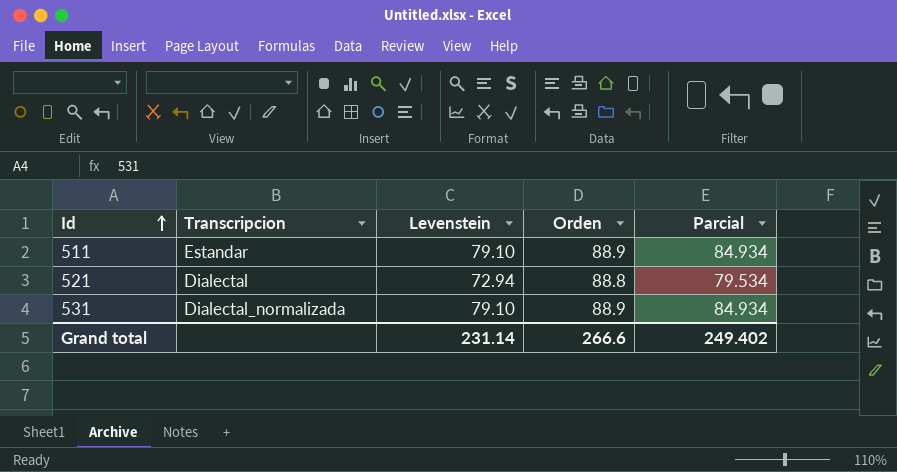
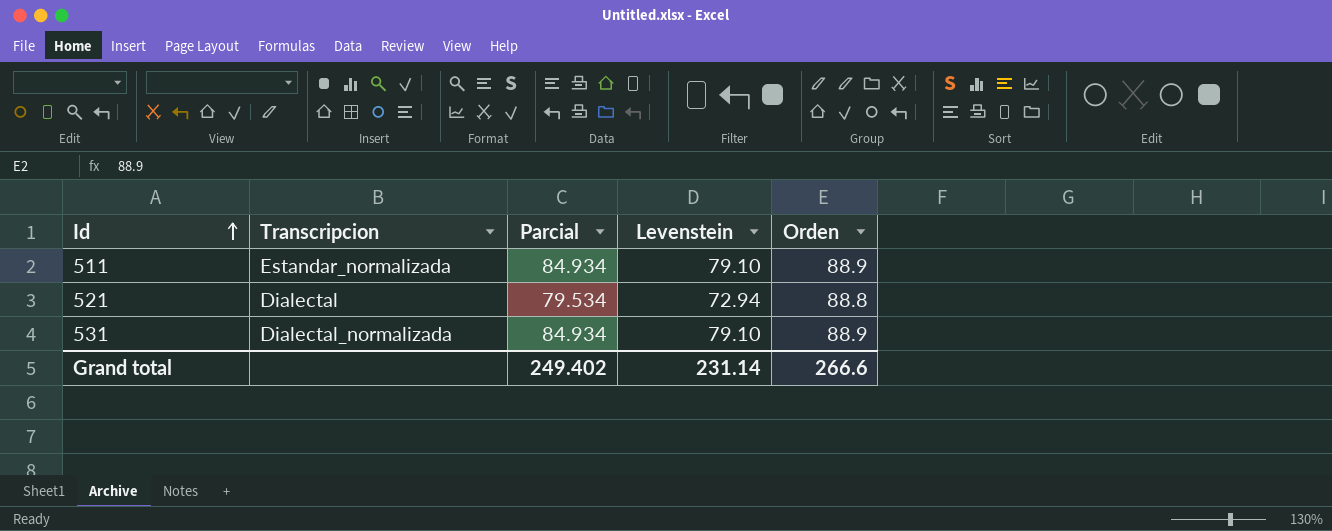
column Parcial | position: 5 -> 3
511 | Transcripcion: Estandar -> Estandar_normalizada

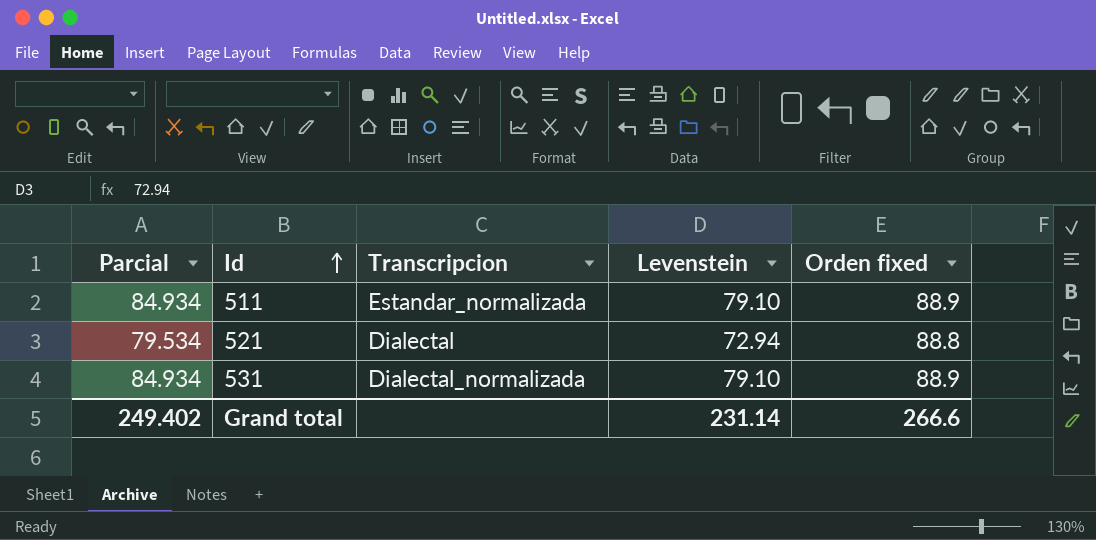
column Parcial | position: 3 -> 1
column name: Orden -> Orden fixed

